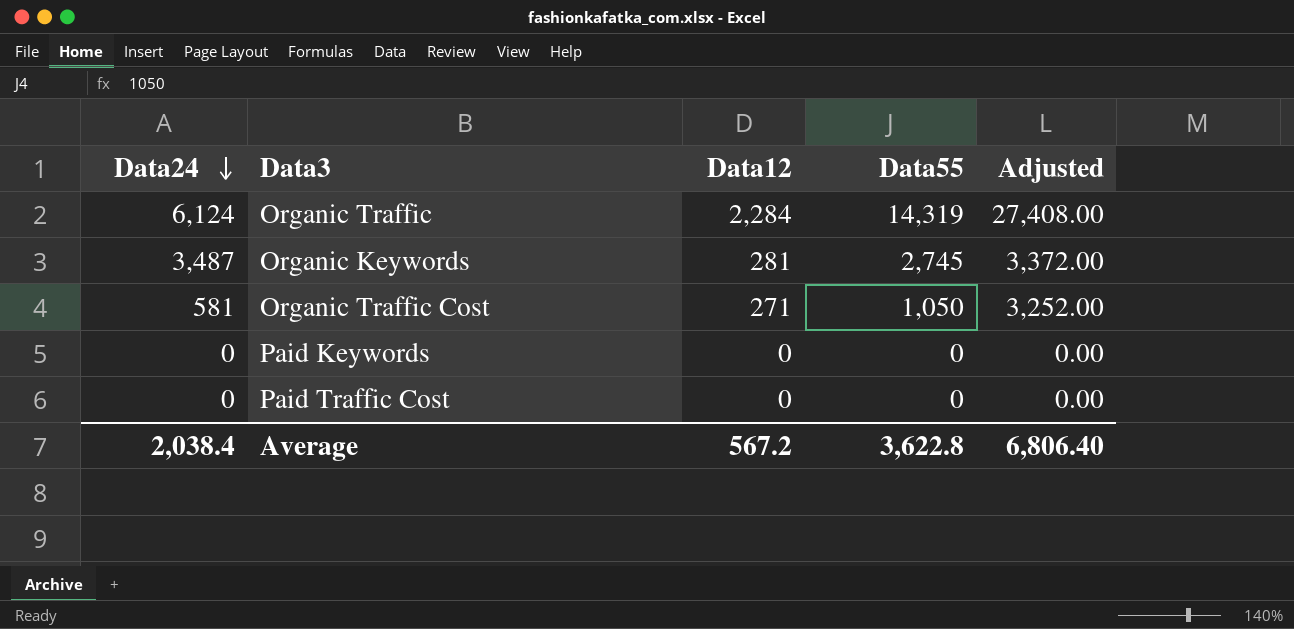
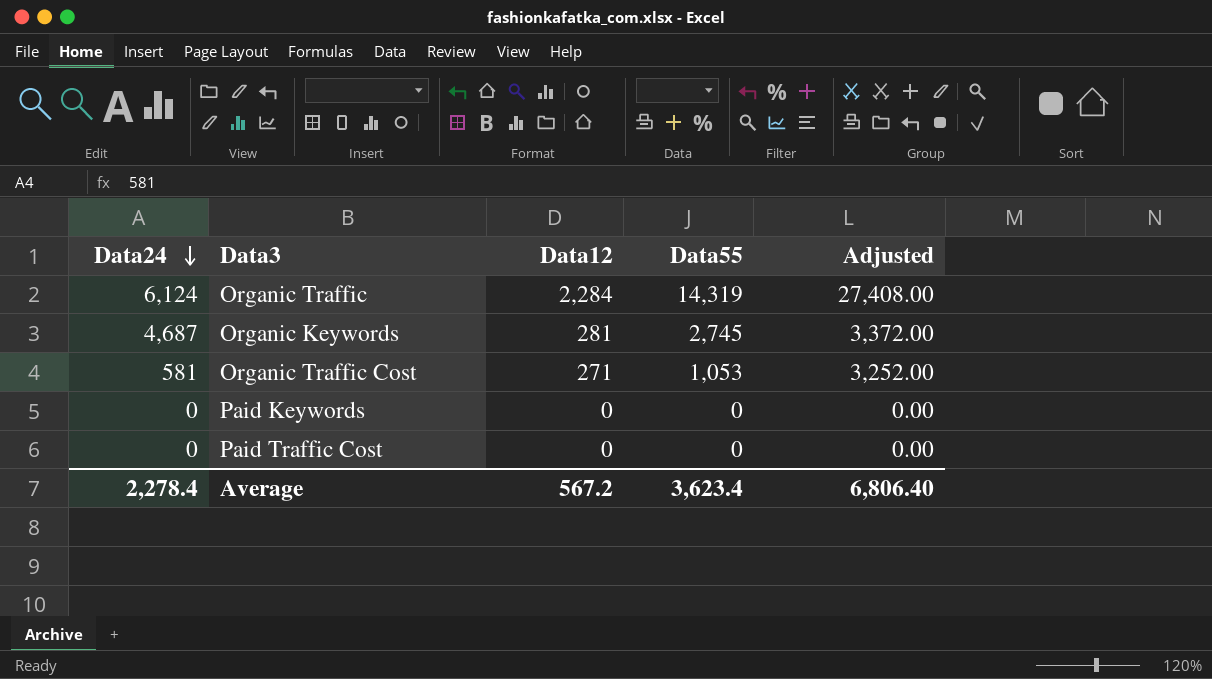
Organic Keywords | Data24: 3,487 -> 4,687
Organic Traffic Cost | Data55: 1,050 -> 1,053
Average | Data24: 2,038.4 -> 2,278.4
Average | Data55: 3,622.8 -> 3,623.4

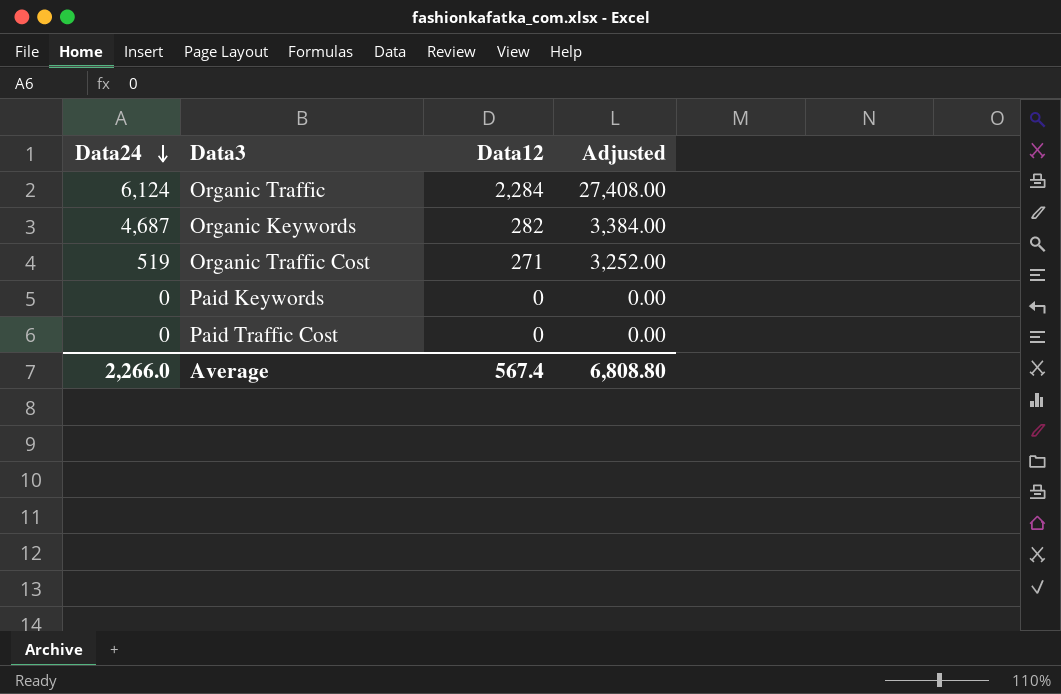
column Data55 | position: 4 -> none
Organic Keywords | Data12: 281 -> 282
Organic Keywords | Adjusted: 3,372.00 -> 3,384.00
Organic Traffic Cost | Data24: 581 -> 519
Average | Data24: 2,278.4 -> 2,266.0
Average | Data12: 567.2 -> 567.4
Average | Adjusted: 6,806.40 -> 6,808.80

